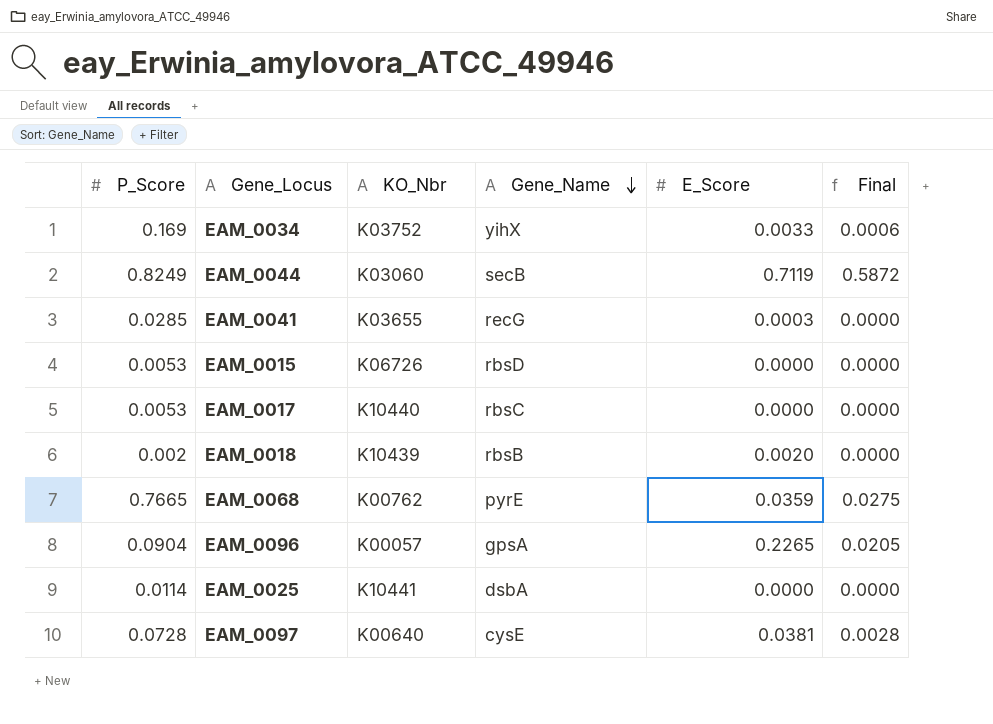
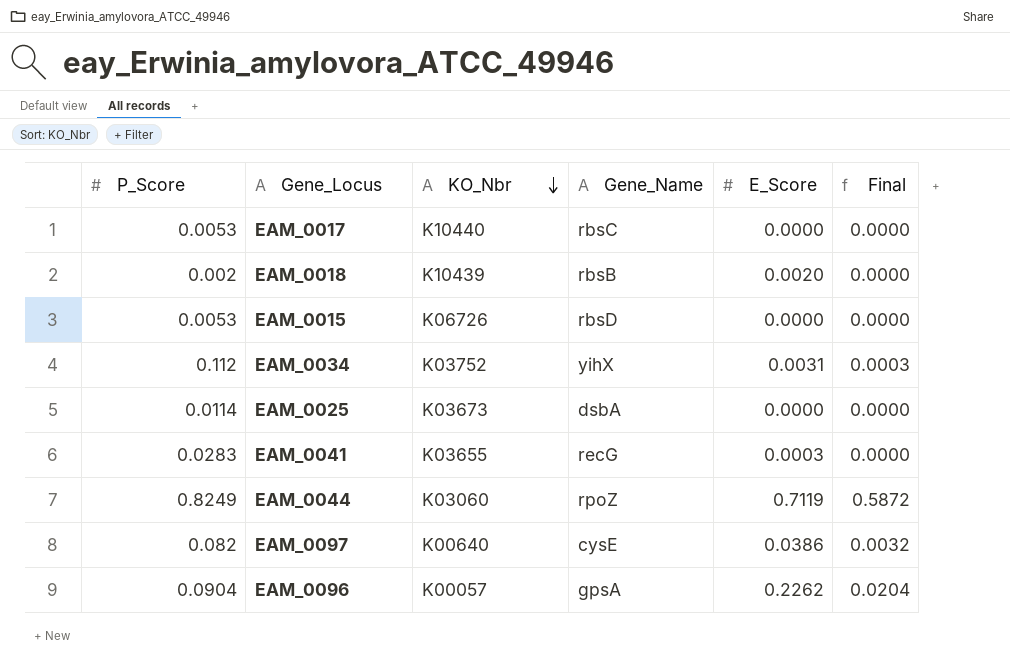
row order: Gene_Name descending -> KO_Nbr descending
row EAM_0068: 0.7665 | K00762 | pyrE | 0.0359 | 0.0275 -> none
EAM_0034 | P_Score: 0.169 -> 0.112
EAM_0034 | E_Score: 0.0033 -> 0.0031
EAM_0034 | Final: 0.0006 -> 0.0003
EAM_0025 | KO_Nbr: K10441 -> K03673
EAM_0041 | P_Score: 0.0285 -> 0.0283
EAM_0044 | Gene_Name: secB -> rpoZ
EAM_0097 | P_Score: 0.0728 -> 0.082
EAM_0097 | E_Score: 0.0381 -> 0.0386
EAM_0097 | Final: 0.0028 -> 0.0032
EAM_0096 | E_Score: 0.2265 -> 0.2262
EAM_0096 | Final: 0.0205 -> 0.0204

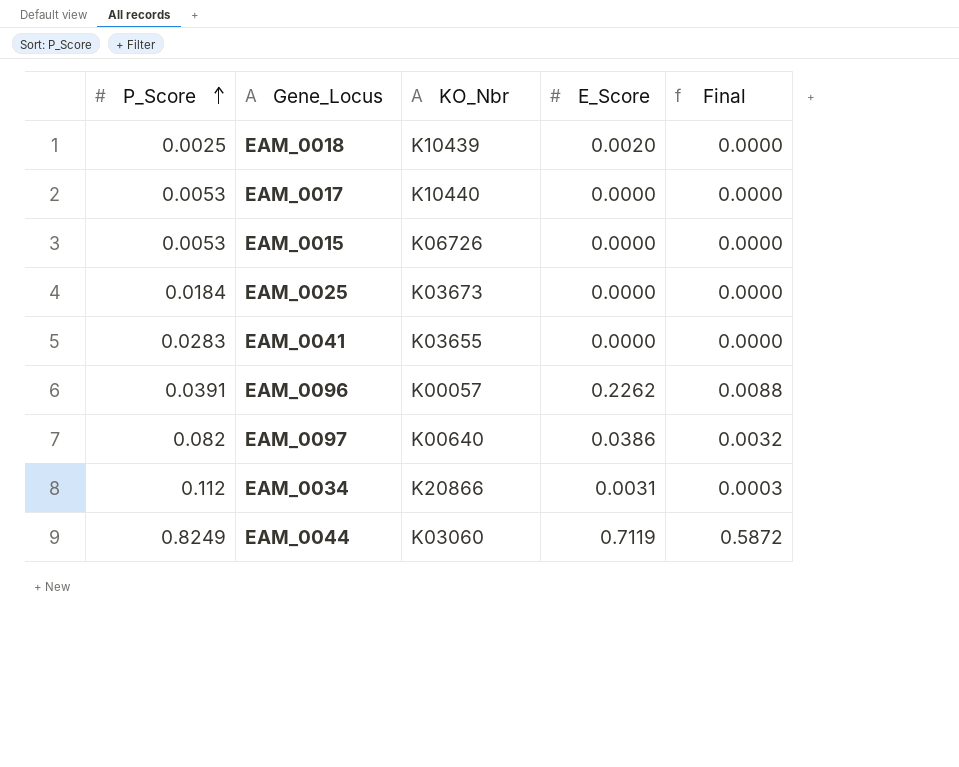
row order: KO_Nbr descending -> P_Score ascending
column Gene_Name | position: 4 -> none
EAM_0018 | P_Score: 0.002 -> 0.0025
EAM_0025 | P_Score: 0.0114 -> 0.0184
EAM_0041 | E_Score: 0.0003 -> 0.0000
EAM_0096 | P_Score: 0.0904 -> 0.0391
EAM_0096 | Final: 0.0204 -> 0.0088
EAM_0034 | KO_Nbr: K03752 -> K20866

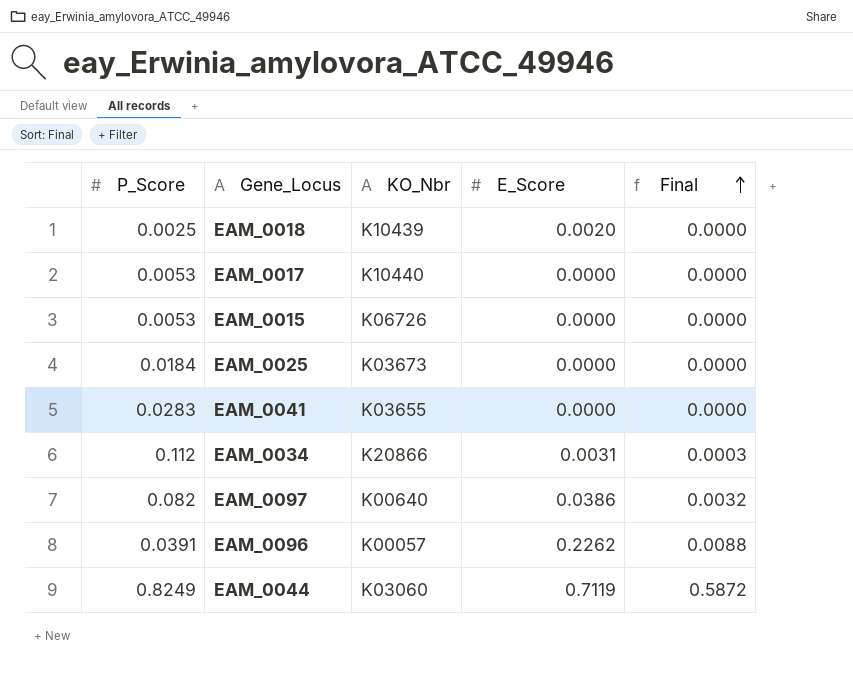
row order: P_Score ascending -> Final ascending

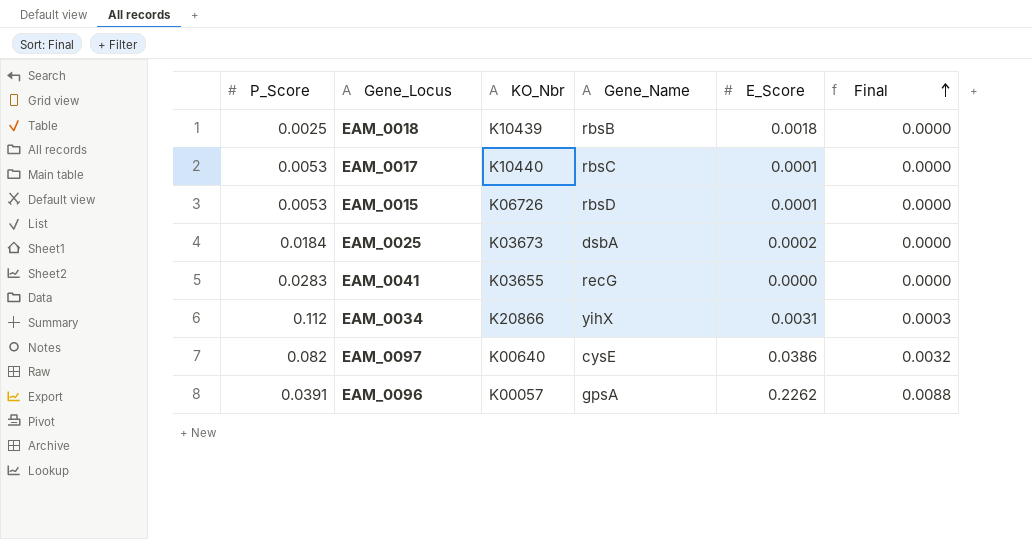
column Gene_Name | position: none -> 4
row EAM_0044: 0.8249 | K03060 | 0.7119 | 0.5872 -> none
EAM_0018 | E_Score: 0.0020 -> 0.0018
EAM_0017 | E_Score: 0.0000 -> 0.0001
EAM_0015 | E_Score: 0.0000 -> 0.0001
EAM_0025 | E_Score: 0.0000 -> 0.0002

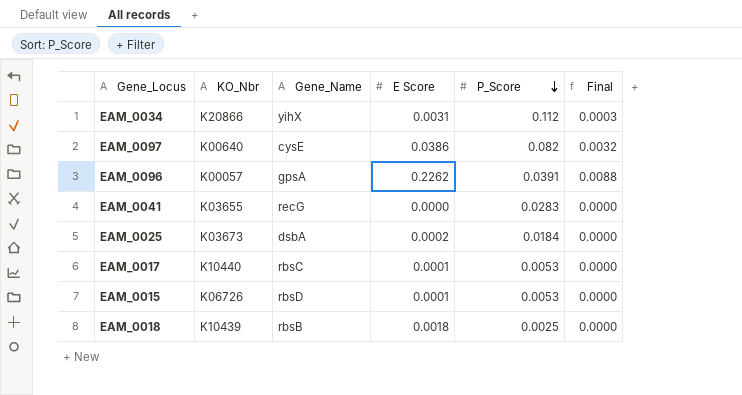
row order: Final ascending -> P_Score descending
column name: E_Score -> E Score
column P_Score | position: 1 -> 5

